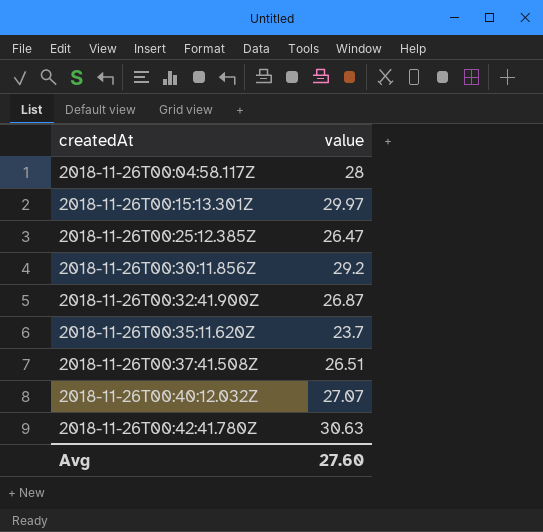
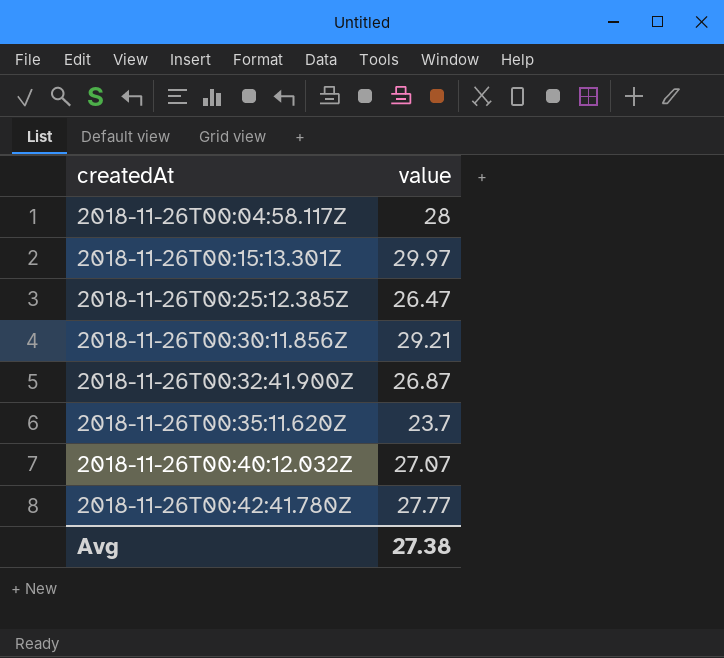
row 2018-11-26T00:37:41.508Z: 26.51 -> none
2018-11-26T00:30:11.856Z | value: 29.2 -> 29.21
2018-11-26T00:42:41.780Z | value: 30.63 -> 27.77
Avg | value: 27.60 -> 27.38

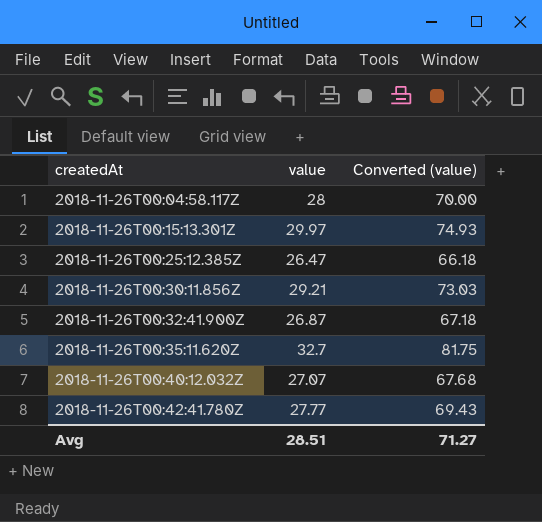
column Converted (value) | formula: none -> [value] * 2.5
2018-11-26T00:35:11.620Z | value: 23.7 -> 32.7
Avg | value: 27.38 -> 28.51

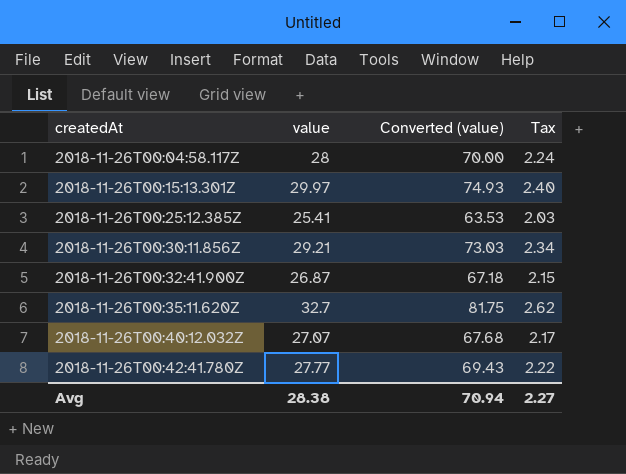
column Tax | formula: none -> [value] * 0.08
2018-11-26T00:25:12.385Z | value: 26.47 -> 25.41
2018-11-26T00:25:12.385Z | Converted (value): 66.18 -> 63.53
Avg | value: 28.51 -> 28.38
Avg | Converted (value): 71.27 -> 70.94

